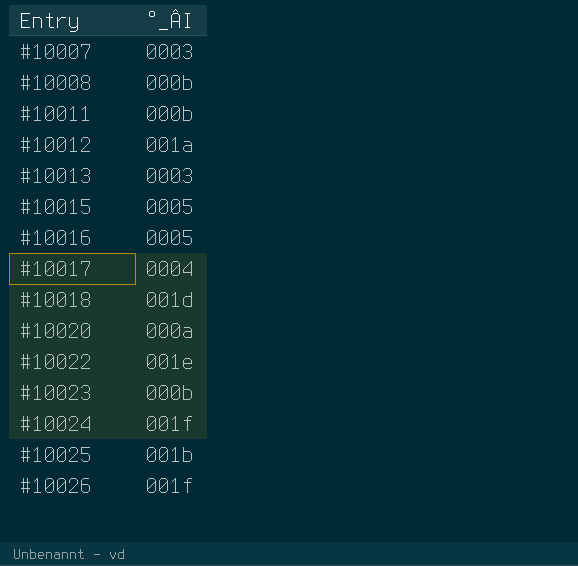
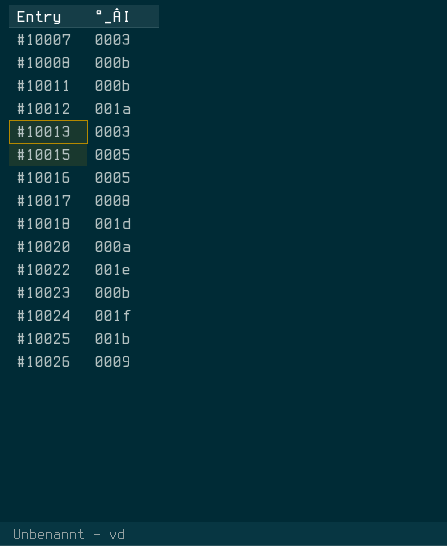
#10017 | °_ÂI: 0004 -> 0008
#10026 | °_ÂI: 001f -> 0009

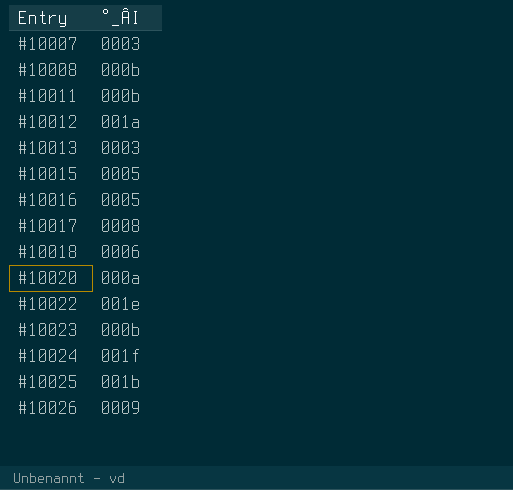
#10018 | °_ÂI: 001d -> 0006

